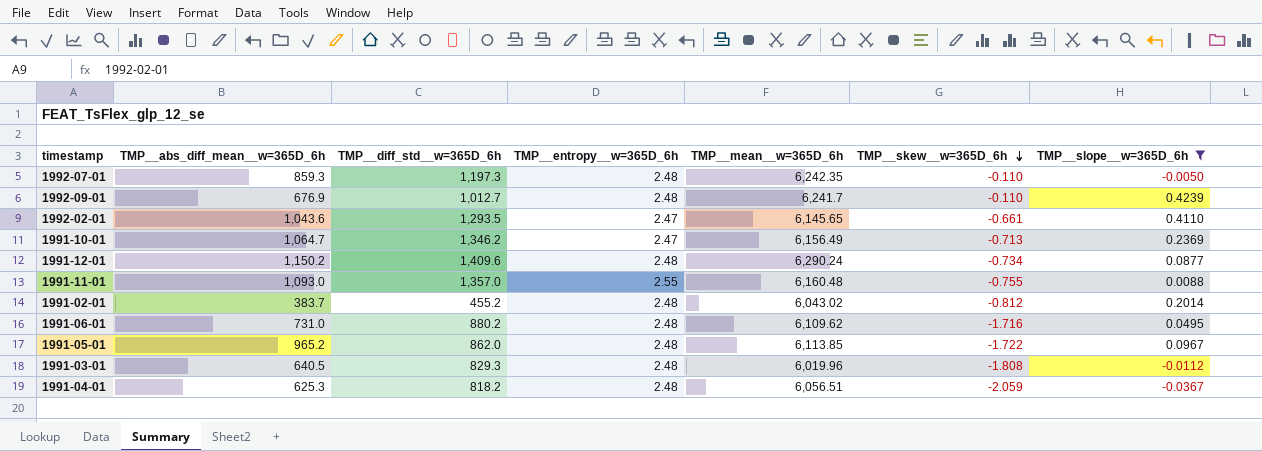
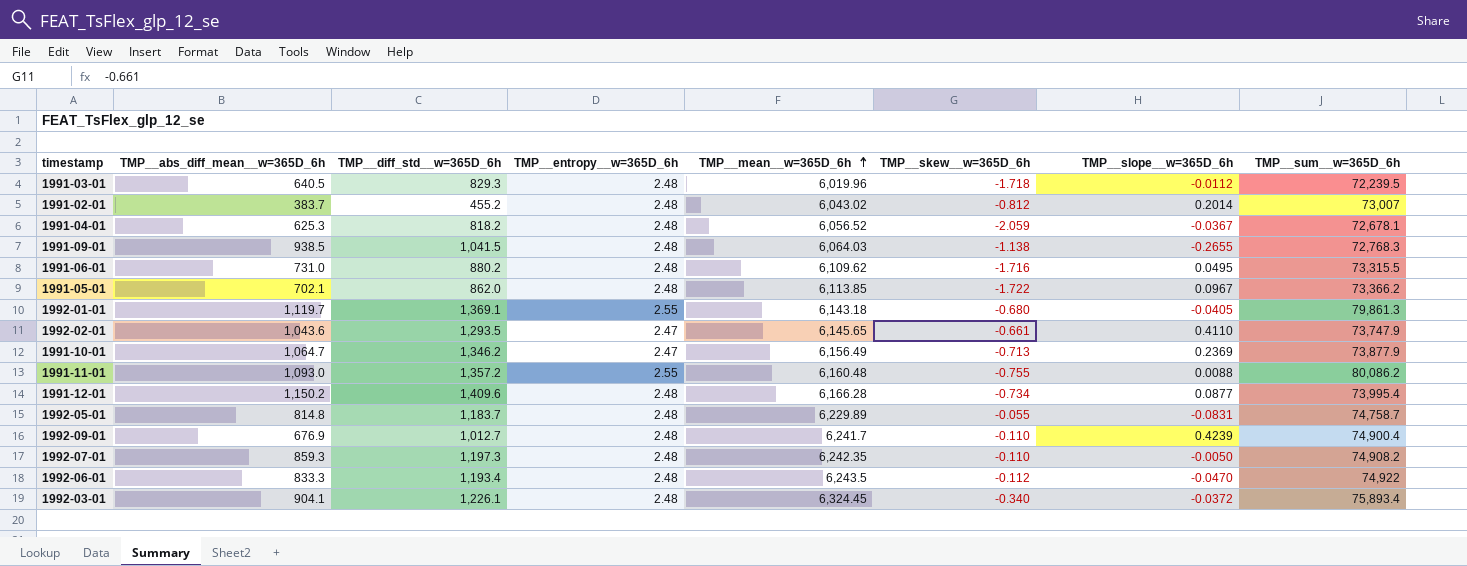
filter: TMP__slope__w=365D_6h >= -0.0367 -> none
row order: TMP__skew__w=365D_6h descending -> TMP__mean__w=365D_6h ascending
column TMP__sum__w=365D_6h | position: none -> 8
1991-03-01 | TMP__skew__w=365D_6h: -1.808 -> -1.718
1991-04-01 | TMP__mean__w=365D_6h: 6,056.51 -> 6,056.52
1991-05-01 | TMP__abs_diff_mean__w=365D_6h: 965.2 -> 702.1
1991-11-01 | TMP__diff_std__w=365D_6h: 1,357.0 -> 1,357.2
1991-12-01 | TMP__mean__w=365D_6h: 6,290.24 -> 6,166.28

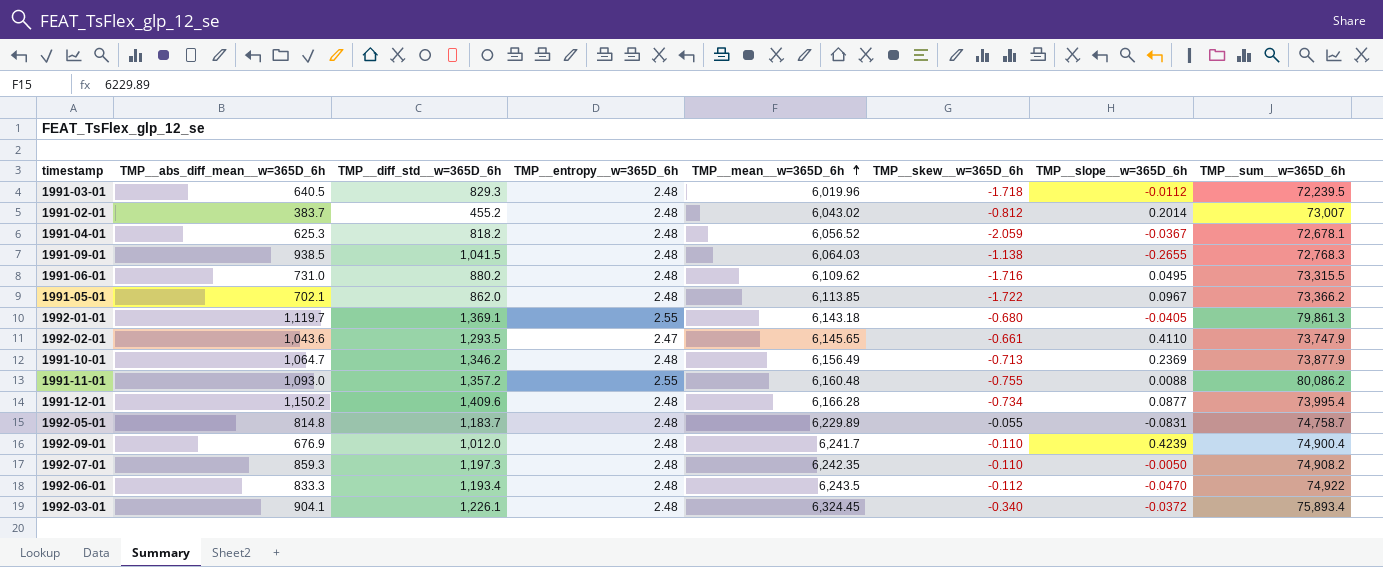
1991-10-01 | TMP__entropy__w=365D_6h: 2.47 -> 2.48
1992-09-01 | TMP__diff_std__w=365D_6h: 1,012.7 -> 1,012.0

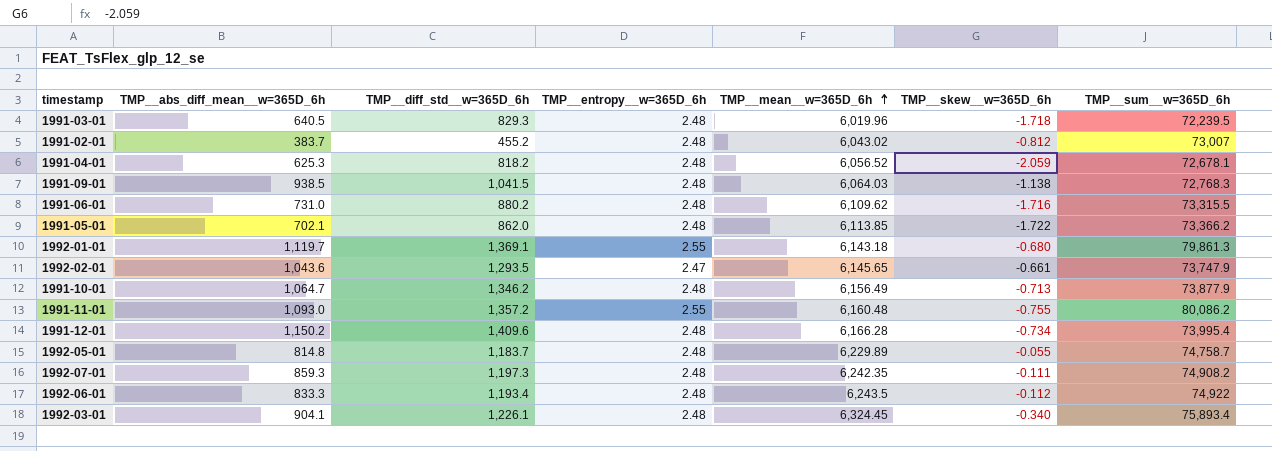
column TMP__slope__w=365D_6h | position: 7 -> none
row 1992-09-01: 676.9 | 1,012.0 | 2.48 | 6,241.7 | -0.110 | 0.4239 | 74,900.4 -> none
1992-07-01 | TMP__skew__w=365D_6h: -0.110 -> -0.111

